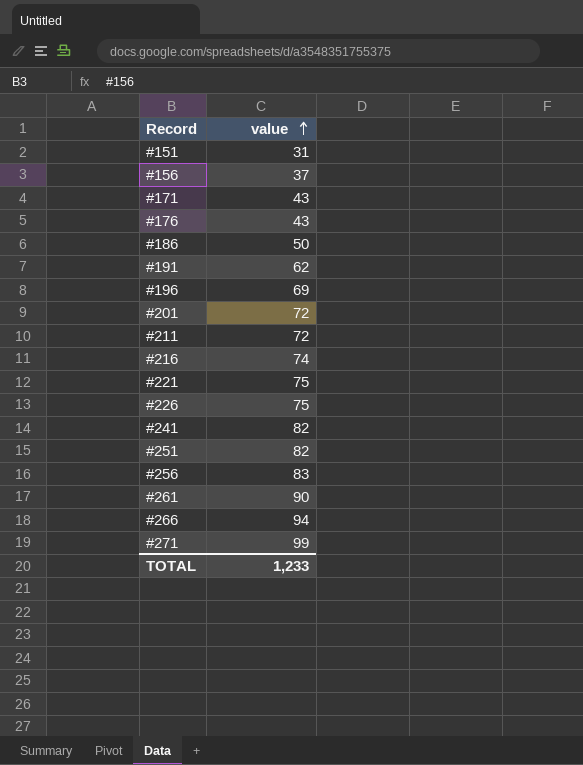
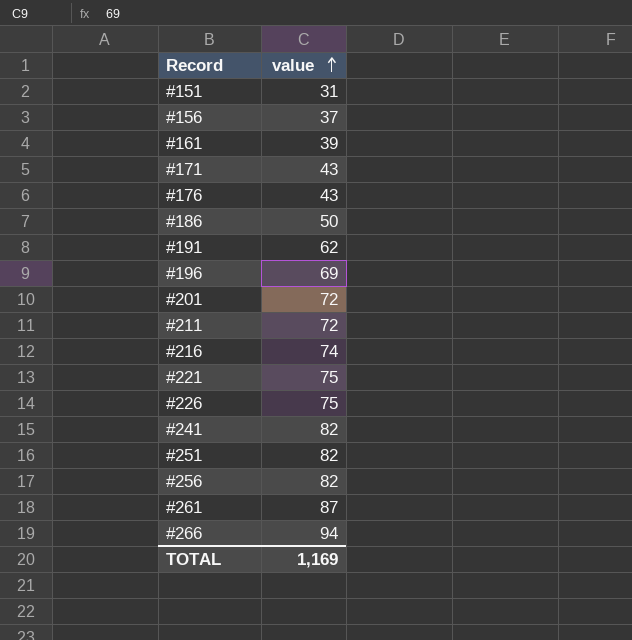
row #271: 99 -> none
row #161: none -> 39
#256 | value: 83 -> 82
#261 | value: 90 -> 87
TOTAL | value: 1,233 -> 1,169

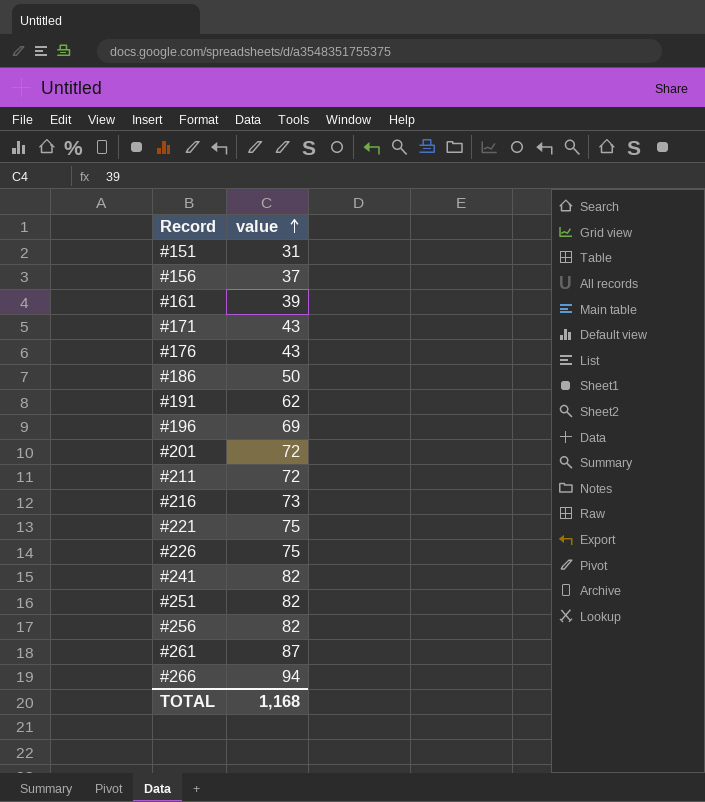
#216 | value: 74 -> 73
TOTAL | value: 1,169 -> 1,168

